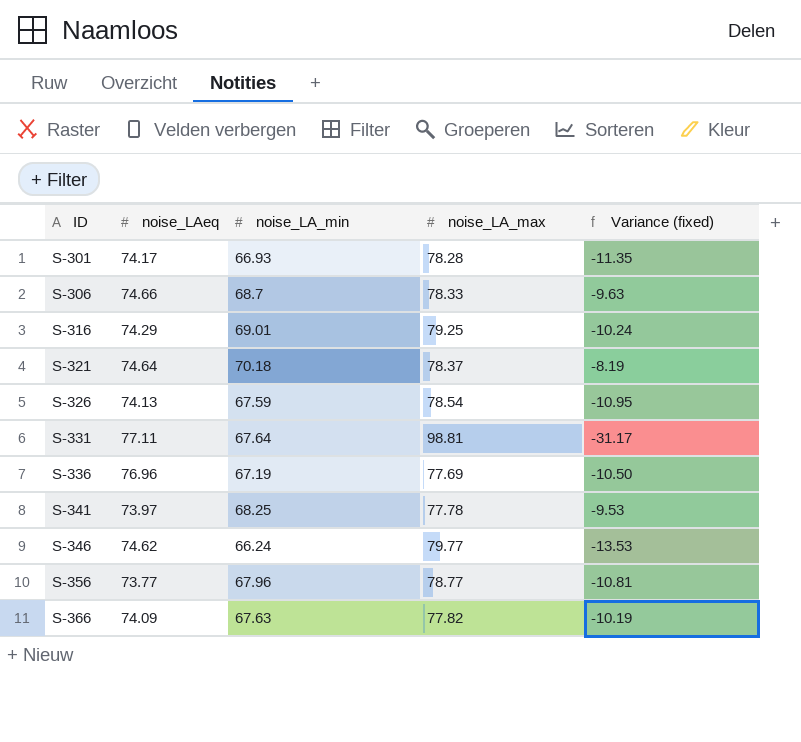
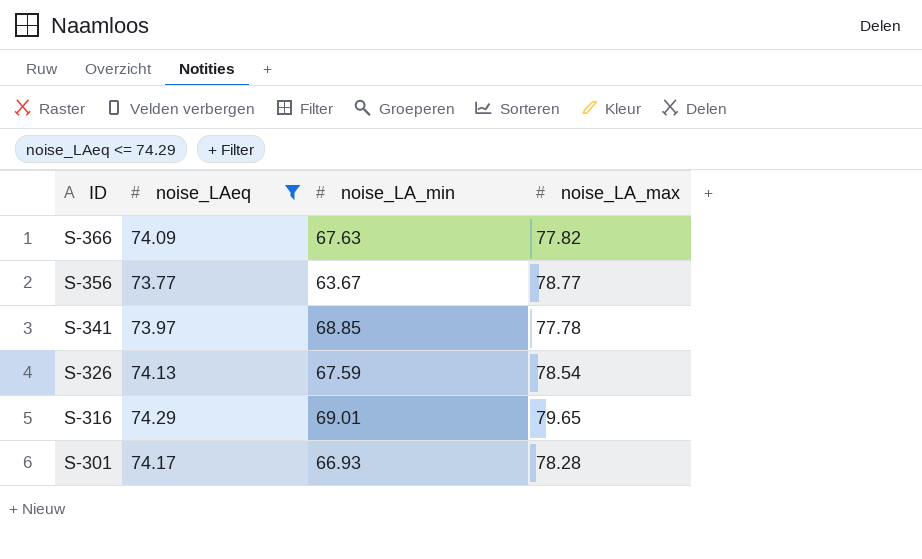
filter: none -> noise_LAeq <= 74.29
row order: ID ascending -> ID descending
column Variance (fixed) | formula: [noise_LA_min] - [noise_LA_max] -> none
S-356 | noise_LA_min: 67.96 -> 63.67
S-341 | noise_LA_min: 68.25 -> 68.85
S-316 | noise_LA_max: 79.25 -> 79.65

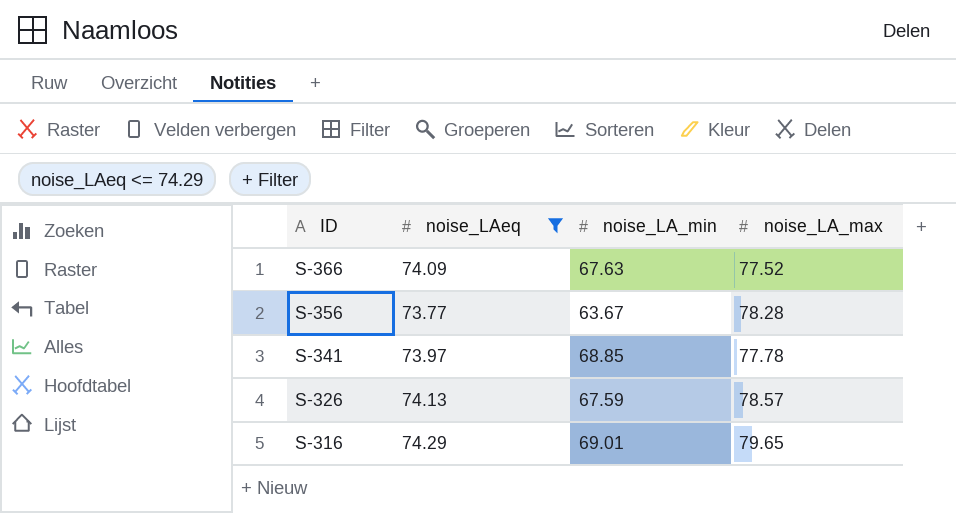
row S-301: 74.17 | 66.93 | 78.28 -> none
S-366 | noise_LA_max: 77.82 -> 77.52
S-356 | noise_LA_max: 78.77 -> 78.28
S-326 | noise_LA_max: 78.54 -> 78.57

